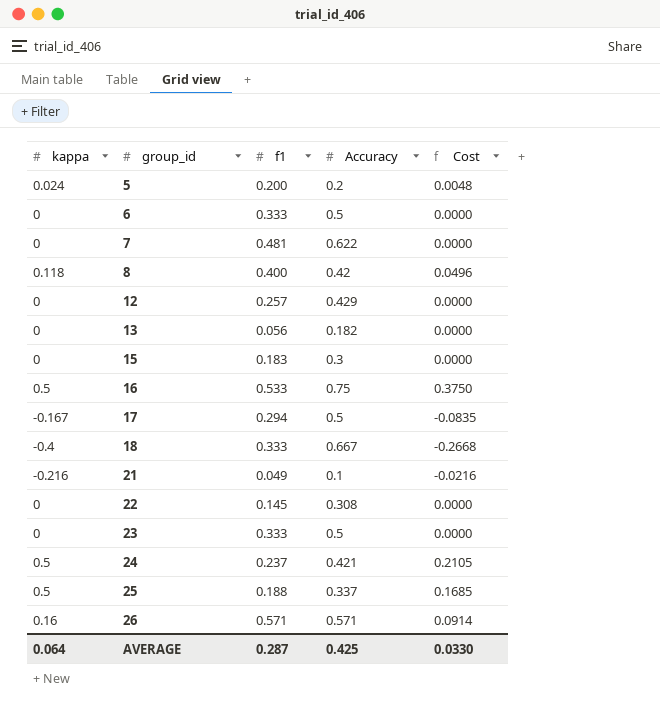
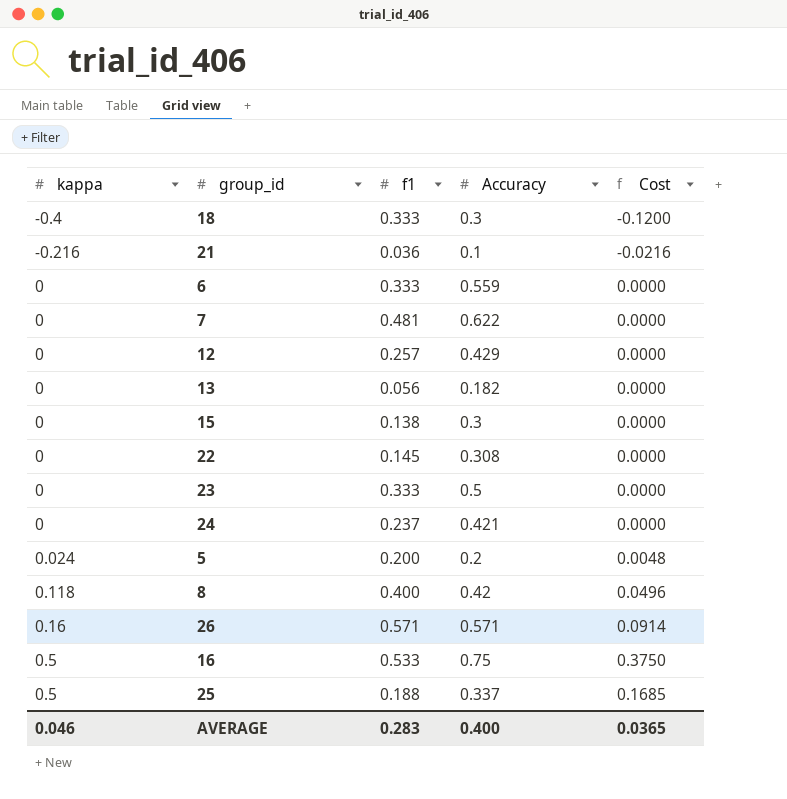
row order: group_id ascending -> kappa ascending
row 17: -0.167 | 0.294 | 0.5 | -0.0835 -> none
18 | Accuracy: 0.667 -> 0.3
18 | Cost: -0.2668 -> -0.1200
21 | f1: 0.049 -> 0.036
6 | Accuracy: 0.5 -> 0.559
15 | f1: 0.183 -> 0.138
24 | kappa: 0.5 -> 0
24 | Cost: 0.2105 -> 0.0000
AVERAGE | kappa: 0.064 -> 0.046
AVERAGE | f1: 0.287 -> 0.283
AVERAGE | Accuracy: 0.425 -> 0.400
AVERAGE | Cost: 0.0330 -> 0.0365

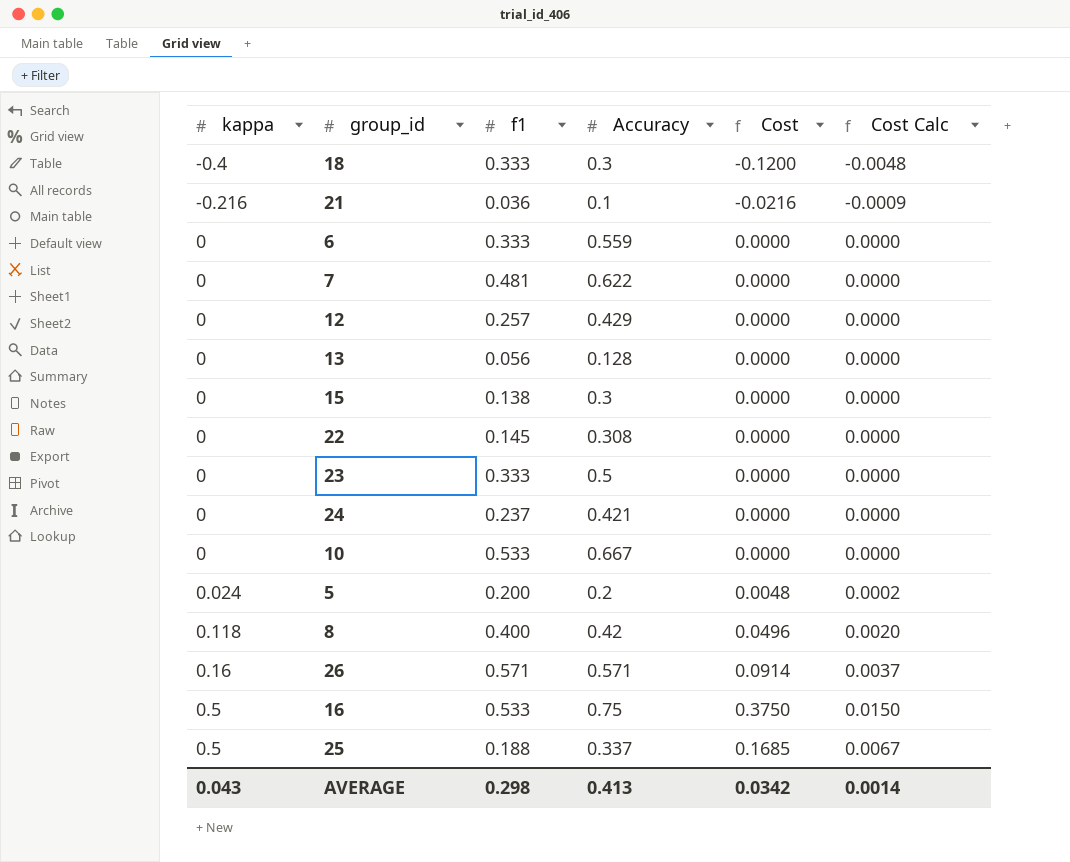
column Cost Calc | formula: none -> [Cost] * 0.04
13 | Accuracy: 0.182 -> 0.128
row 10: none -> 0 | 0.533 | 0.667 | 0.0000 | 0.0000
AVERAGE | kappa: 0.046 -> 0.043
AVERAGE | f1: 0.283 -> 0.298
AVERAGE | Accuracy: 0.400 -> 0.413
AVERAGE | Cost: 0.0365 -> 0.0342

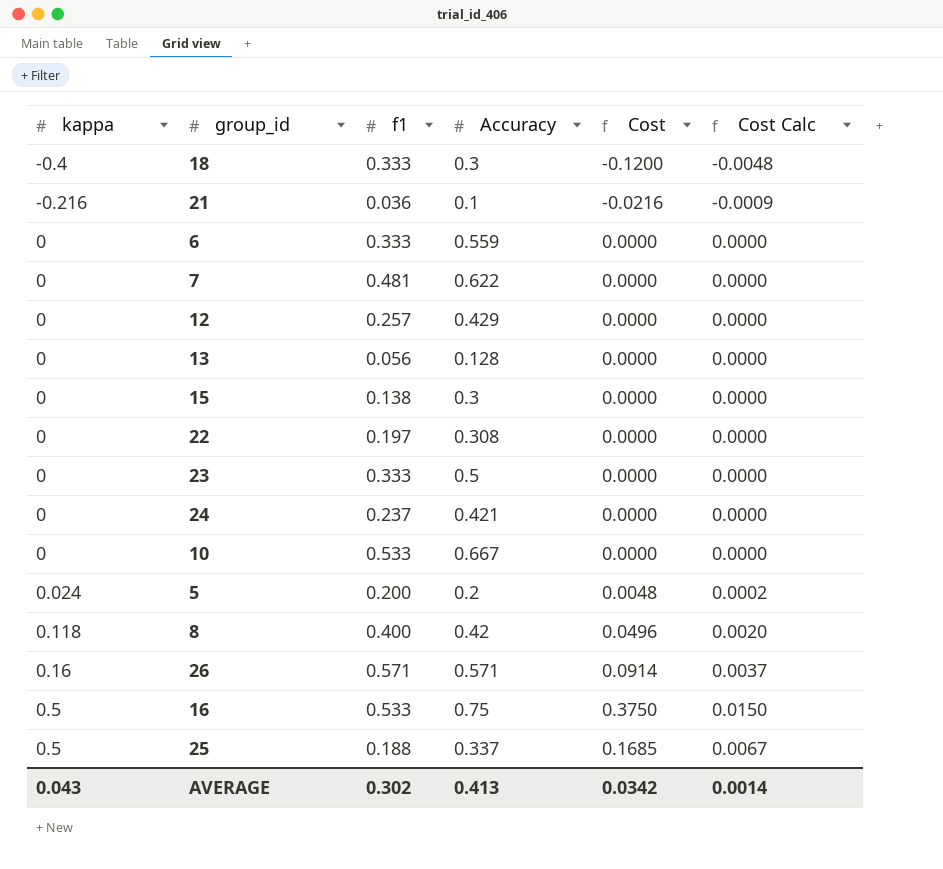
22 | f1: 0.145 -> 0.197
AVERAGE | f1: 0.298 -> 0.302

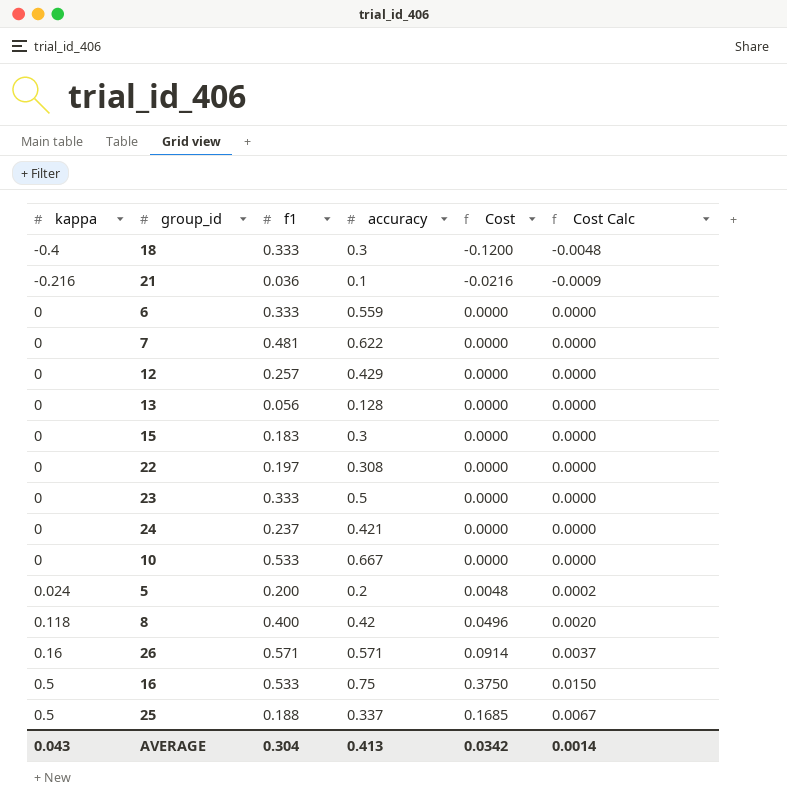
column name: Accuracy -> accuracy
15 | f1: 0.138 -> 0.183
AVERAGE | f1: 0.302 -> 0.304

